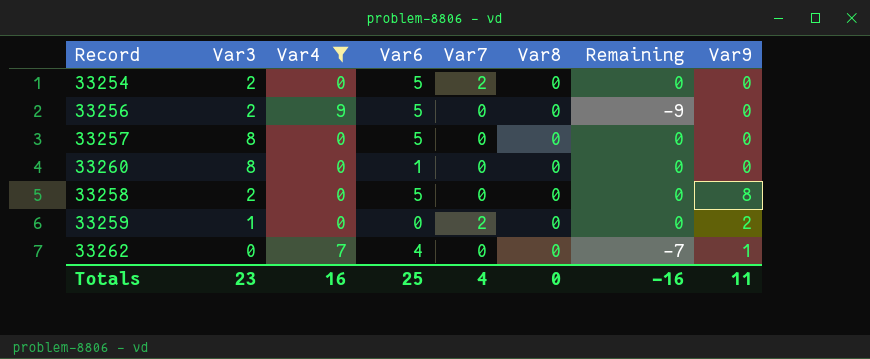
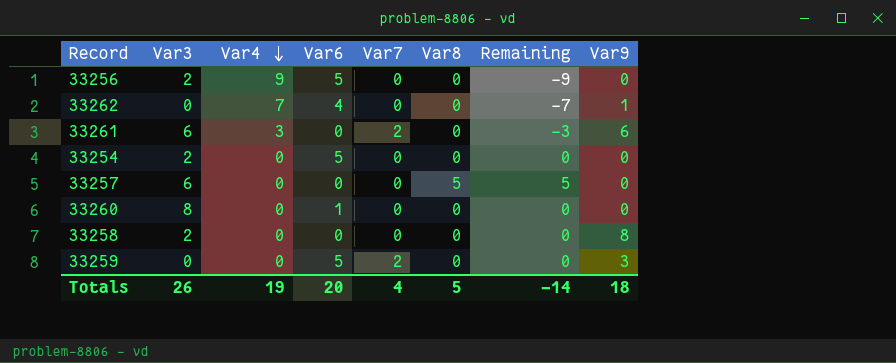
filter: Var4 != 3 -> none
row order: none -> Var4 descending
33254 | Var7: 2 -> 0
33257 | Var3: 8 -> 6
33257 | Var6: 5 -> 0
33257 | Var8: 0 -> 5
33257 | Remaining: 0 -> 5
33258 | Var6: 5 -> 0
33259 | Var3: 1 -> 0
33259 | Var6: 0 -> 5
33259 | Var9: 2 -> 3
Totals | Var3: 23 -> 26
Totals | Var4: 16 -> 19
Totals | Var6: 25 -> 20
Totals | Var8: 0 -> 5
Totals | Remaining: -16 -> -14
Totals | Var9: 11 -> 18

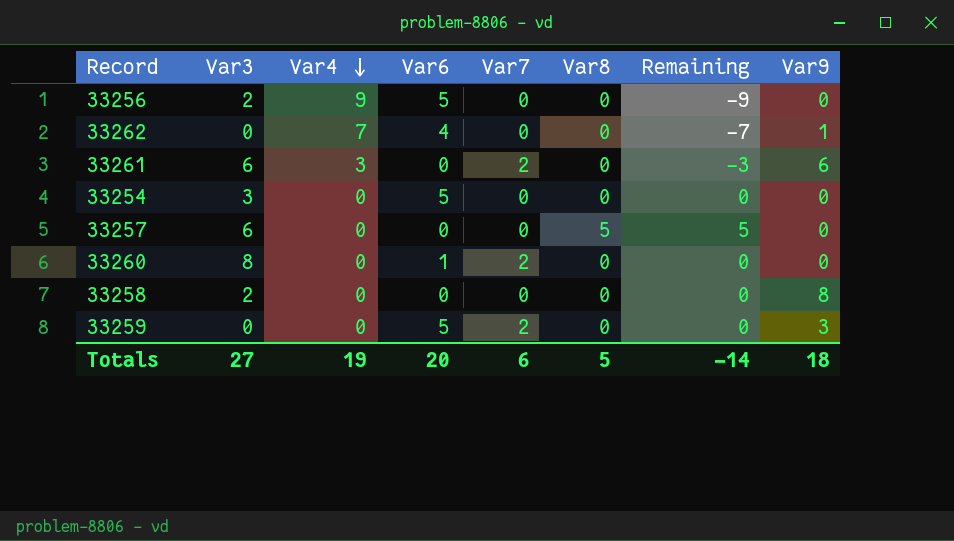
33254 | Var3: 2 -> 3
33260 | Var7: 0 -> 2
Totals | Var3: 26 -> 27
Totals | Var7: 4 -> 6

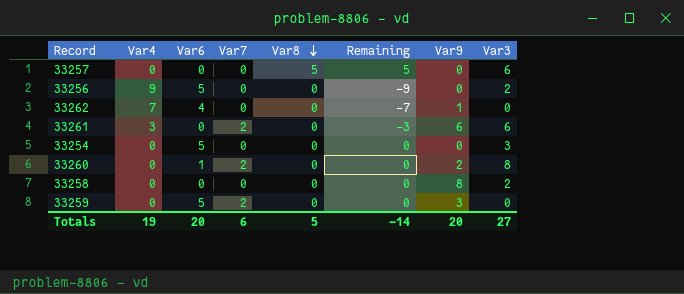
row order: Var4 descending -> Var8 descending
column Var3 | position: 2 -> 8
33260 | Var9: 0 -> 2
Totals | Var9: 18 -> 20

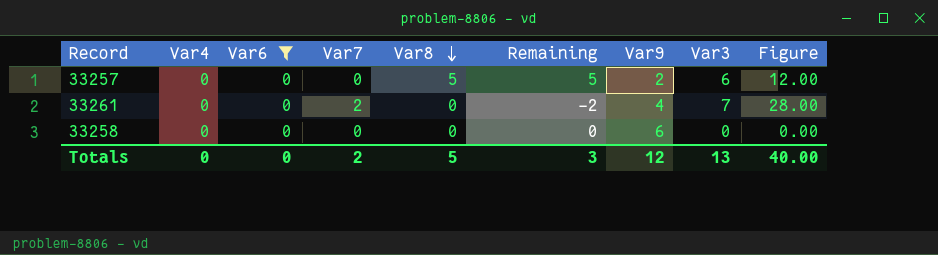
filter: none -> Var6 = 0
column Remaining | formula: [Var8] - [Var4] -> [Var8] - [Var7]
column Figure | formula: none -> [Var9] * [Var3]
33257 | Var9: 0 -> 2
33261 | Var4: 3 -> 0
33261 | Var9: 6 -> 4
33261 | Var3: 6 -> 7
33258 | Var9: 8 -> 6
33258 | Var3: 2 -> 0
Totals | Var4: 19 -> 0
Totals | Var6: 20 -> 0
Totals | Var7: 6 -> 2
Totals | Remaining: -14 -> 3
Totals | Var9: 20 -> 12
Totals | Var3: 27 -> 13

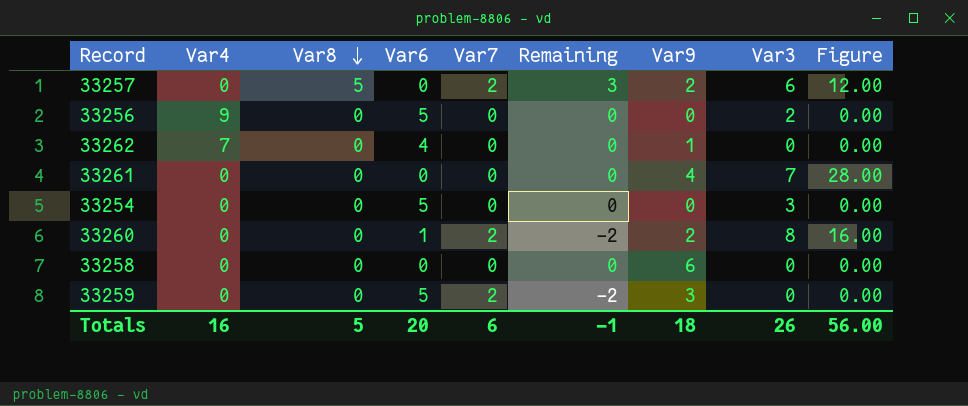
filter: Var6 = 0 -> none
column Var8 | position: 5 -> 3
33257 | Var7: 0 -> 2
33257 | Remaining: 5 -> 3
33261 | Var7: 2 -> 0
33261 | Remaining: -2 -> 0
Totals | Var4: 0 -> 16
Totals | Var6: 0 -> 20
Totals | Var7: 2 -> 6
Totals | Remaining: 3 -> -1
Totals | Var9: 12 -> 18
Totals | Var3: 13 -> 26
Totals | Figure: 40.00 -> 56.00

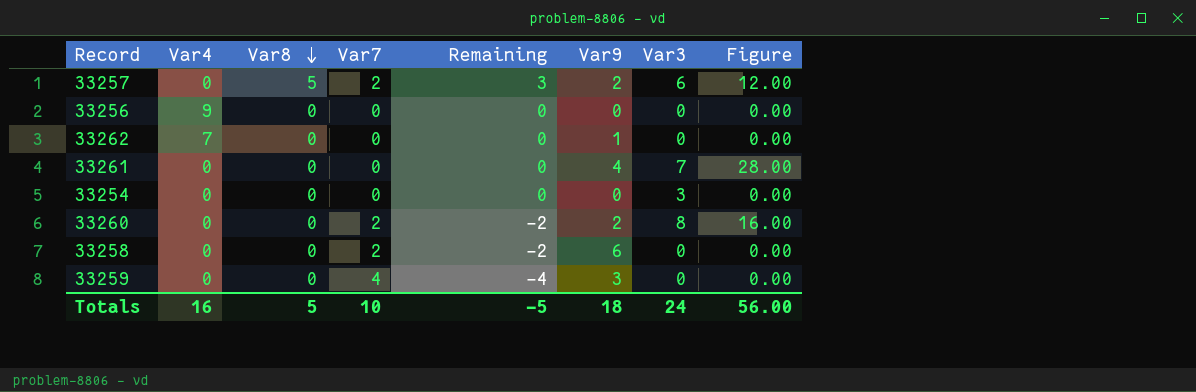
column Var6 | position: 4 -> none
33256 | Var3: 2 -> 0
33258 | Var7: 0 -> 2
33258 | Remaining: 0 -> -2
33259 | Var7: 2 -> 4
33259 | Remaining: -2 -> -4
Totals | Var7: 6 -> 10
Totals | Remaining: -1 -> -5
Totals | Var3: 26 -> 24

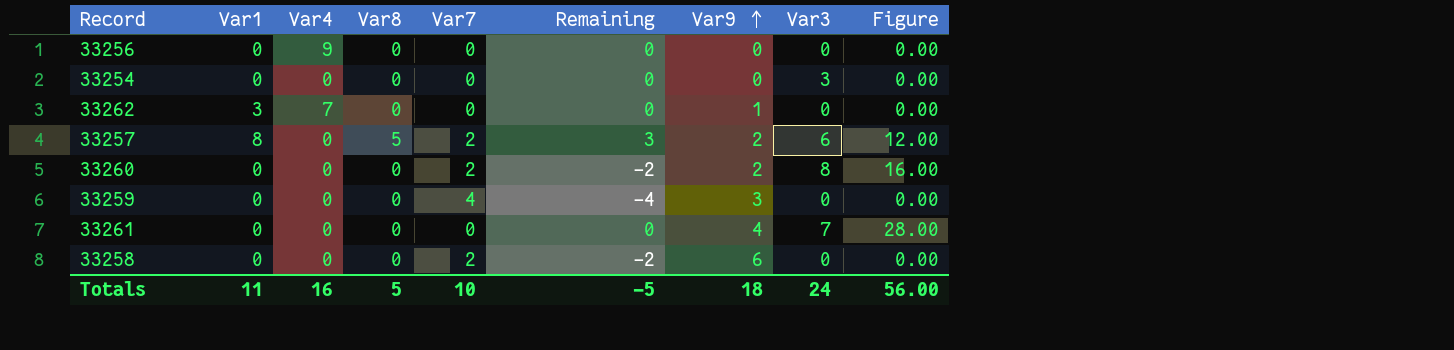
row order: Var8 descending -> Var9 ascending
column Var1 | position: none -> 2

